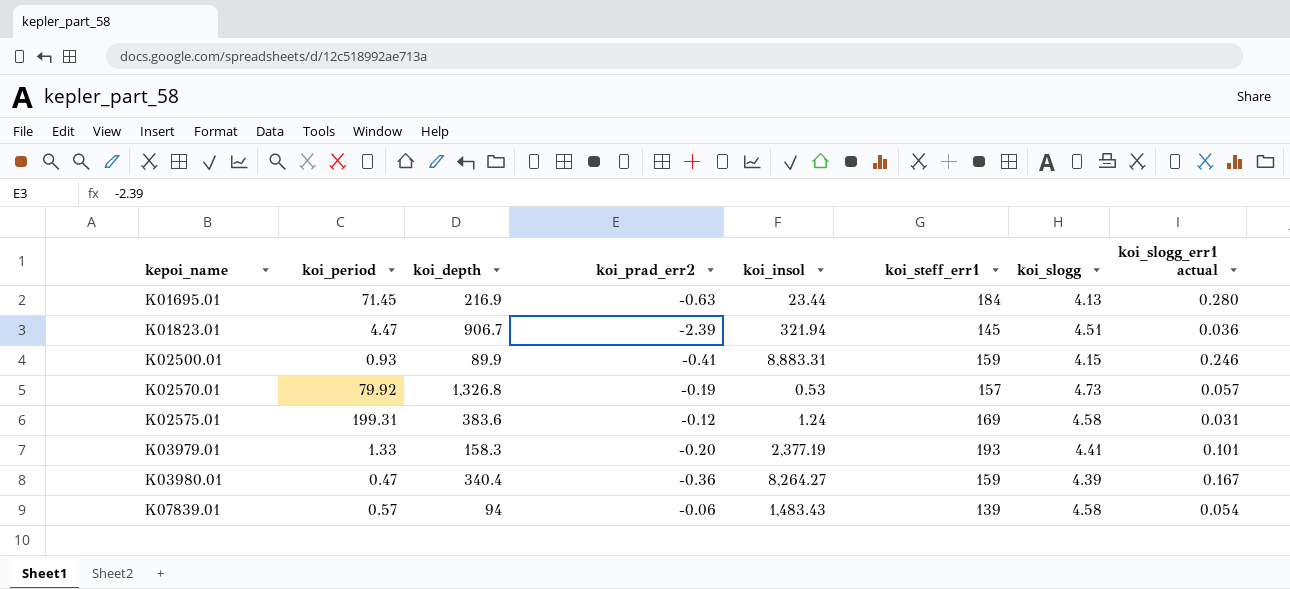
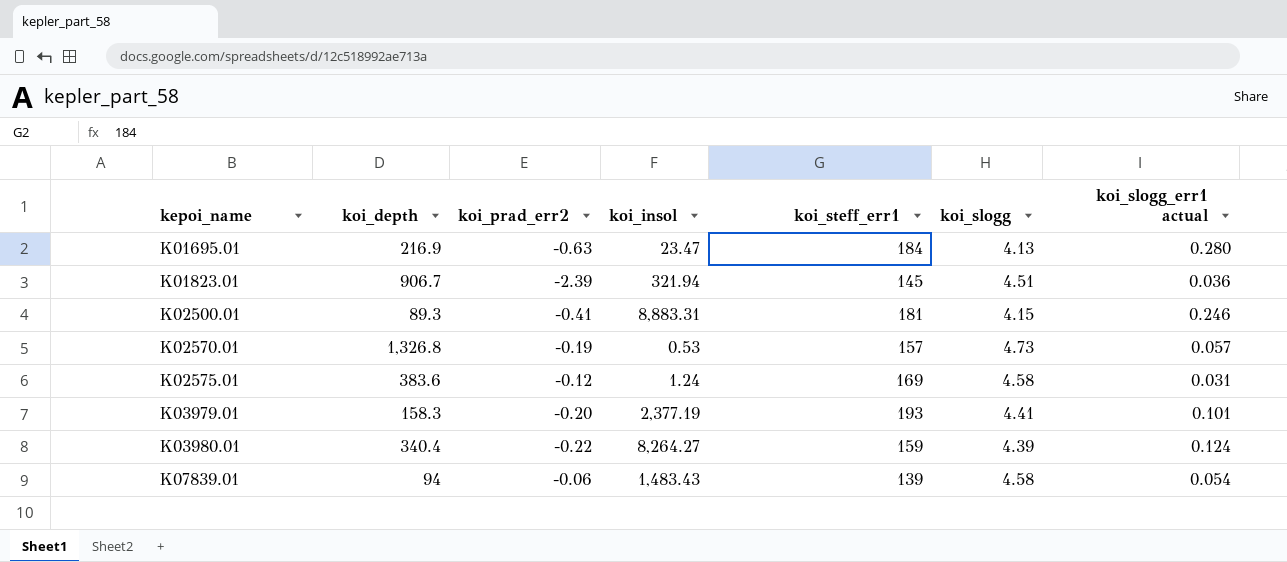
column koi_period | position: 2 -> none
K01695.01 | koi_insol: 23.44 -> 23.47
K02500.01 | koi_depth: 89.9 -> 89.3
K02500.01 | koi_steff_err1: 159 -> 181
K03980.01 | koi_prad_err2: -0.36 -> -0.22
K03980.01 | koi_slogg_err1 actual: 0.167 -> 0.124

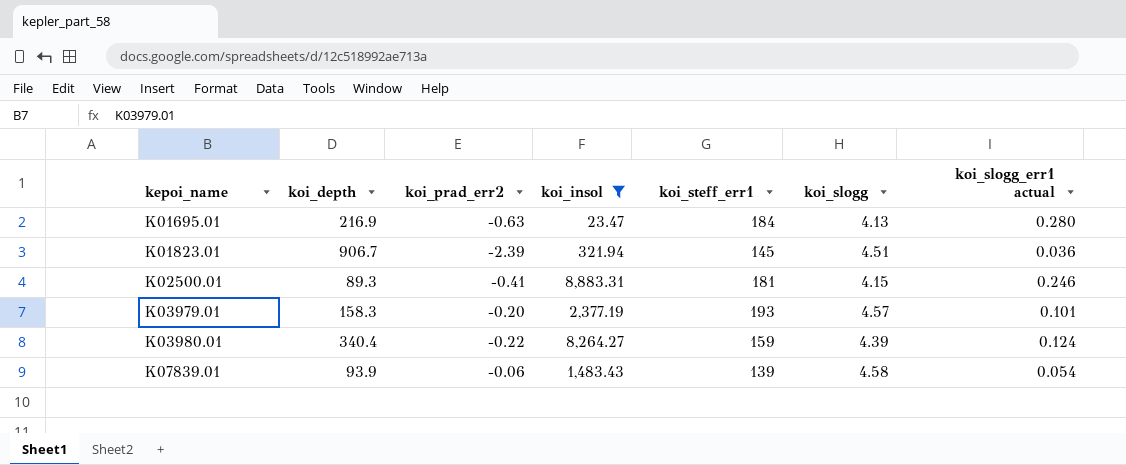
filter: none -> koi_insol >= 23.47
K03979.01 | koi_slogg: 4.41 -> 4.57
K07839.01 | koi_depth: 94 -> 93.9

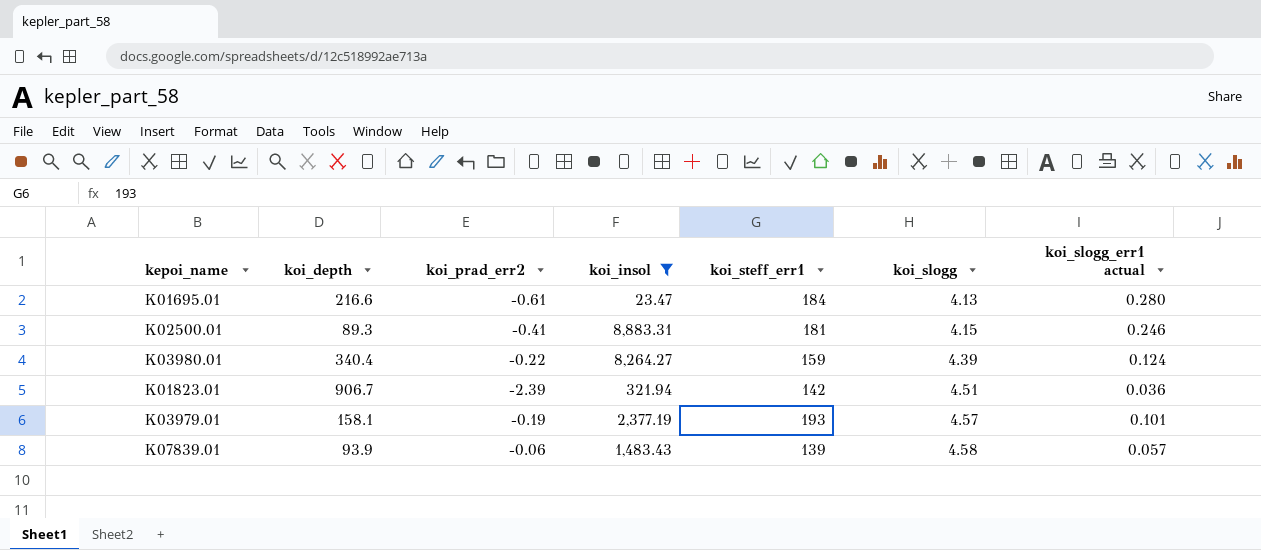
row order: kepoi_name ascending -> koi_slogg ascending
K01695.01 | koi_depth: 216.9 -> 216.6
K01695.01 | koi_prad_err2: -0.63 -> -0.61
K01823.01 | koi_steff_err1: 145 -> 142
K03979.01 | koi_depth: 158.3 -> 158.1
K03979.01 | koi_prad_err2: -0.20 -> -0.19
K07839.01 | koi_slogg_err1 actual: 0.054 -> 0.057

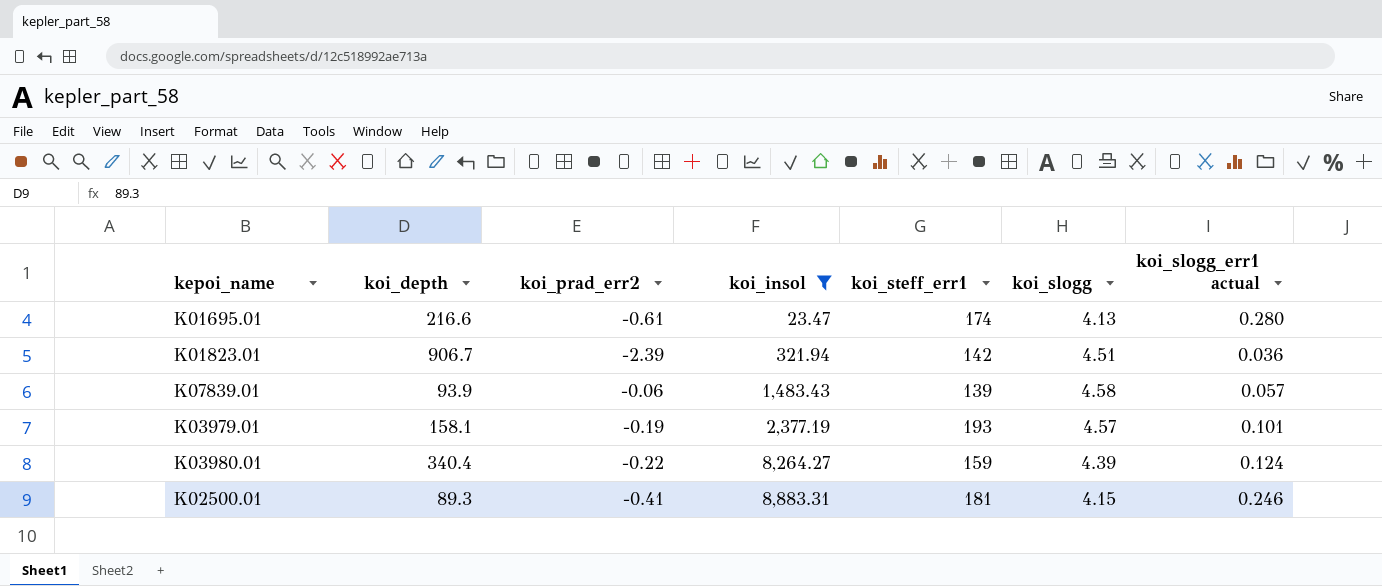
row order: koi_slogg ascending -> koi_insol ascending
K01695.01 | koi_steff_err1: 184 -> 174

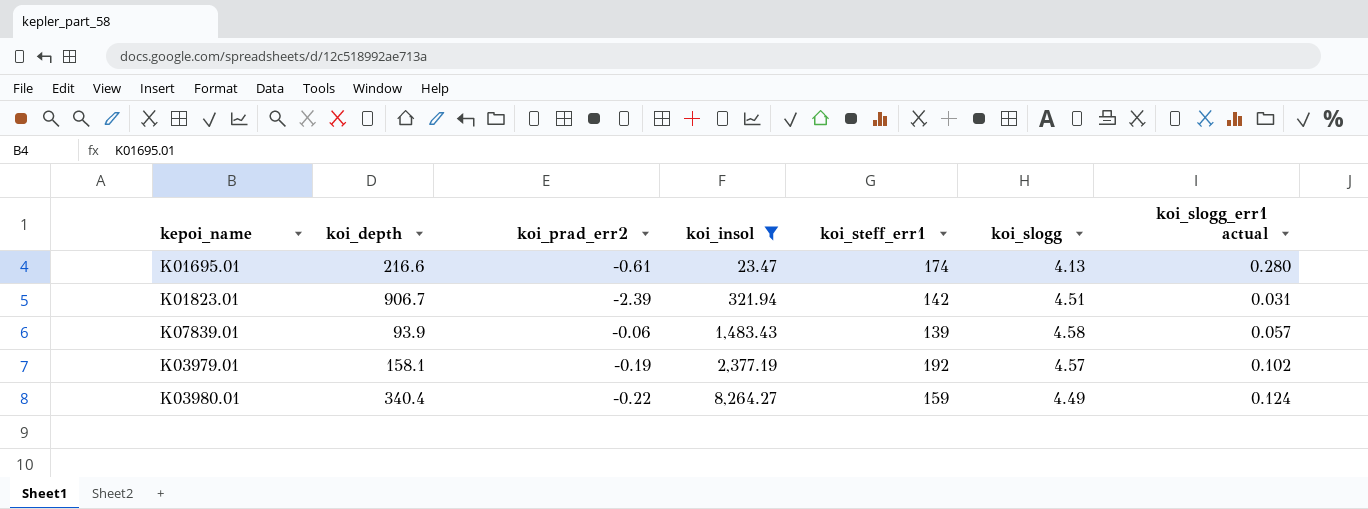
row K02500.01: 89.3 | -0.41 | 8,883.31 | 181 | 4.15 | 0.246 -> none
K01823.01 | koi_slogg_err1 actual: 0.036 -> 0.031
K03979.01 | koi_steff_err1: 193 -> 192
K03979.01 | koi_slogg_err1 actual: 0.101 -> 0.102
K03980.01 | koi_slogg: 4.39 -> 4.49

